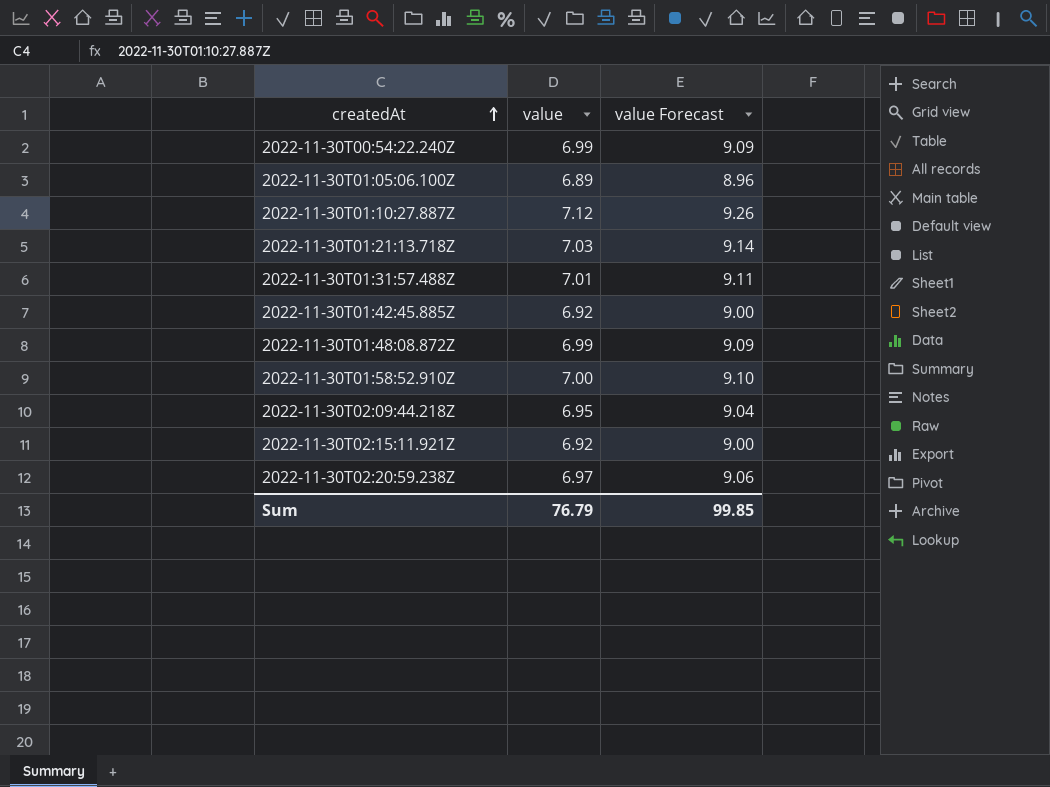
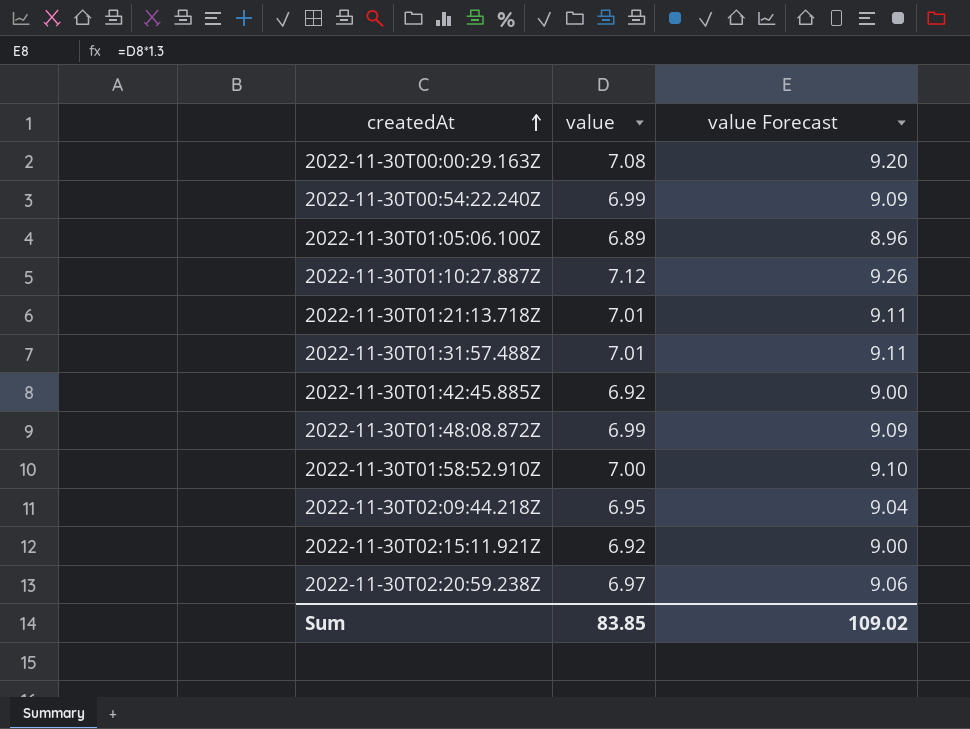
row 2022-11-30T00:00:29.163Z: none -> 7.08 | 9.20
2022-11-30T01:21:13.718Z | value: 7.03 -> 7.01
2022-11-30T01:21:13.718Z | value Forecast: 9.14 -> 9.11
Sum | value: 76.79 -> 83.85
Sum | value Forecast: 99.85 -> 109.02

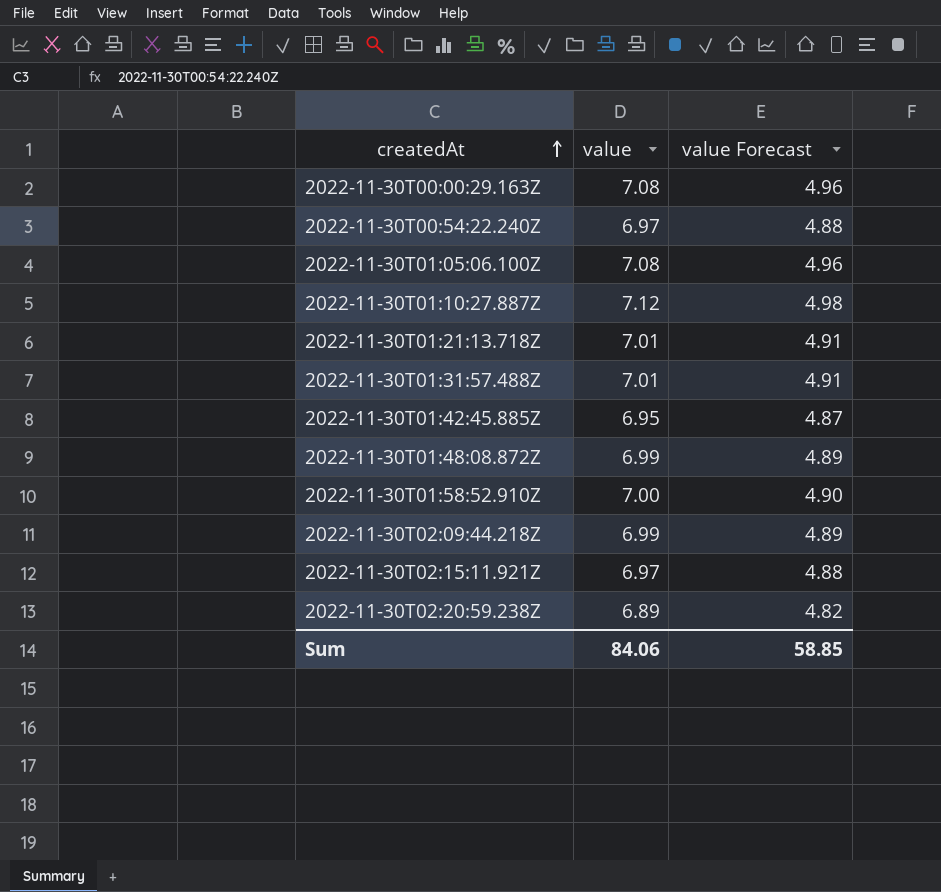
column value Forecast | formula: [value] * 1.3 -> [value] * 0.7
2022-11-30T00:54:22.240Z | value: 6.99 -> 6.97
2022-11-30T01:05:06.100Z | value: 6.89 -> 7.08
2022-11-30T01:42:45.885Z | value: 6.92 -> 6.95
2022-11-30T02:09:44.218Z | value: 6.95 -> 6.99
2022-11-30T02:15:11.921Z | value: 6.92 -> 6.97
2022-11-30T02:20:59.238Z | value: 6.97 -> 6.89
Sum | value: 83.85 -> 84.06
Sum | value Forecast: 109.02 -> 58.85

